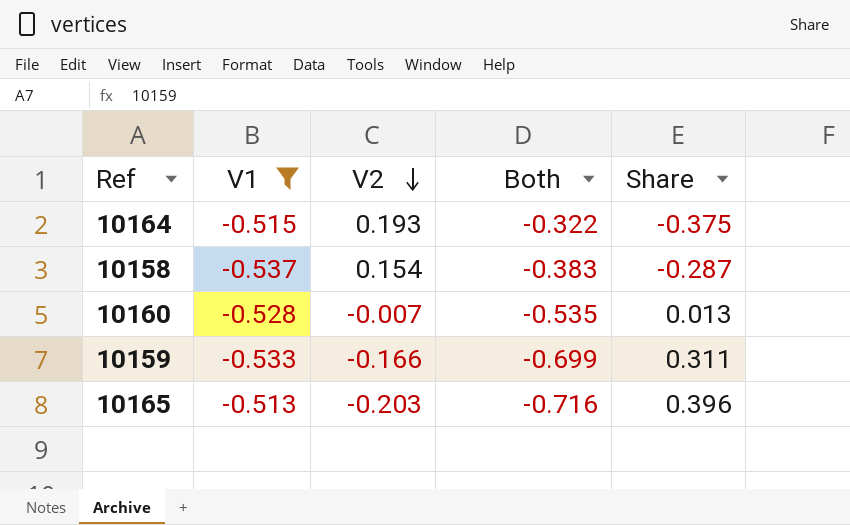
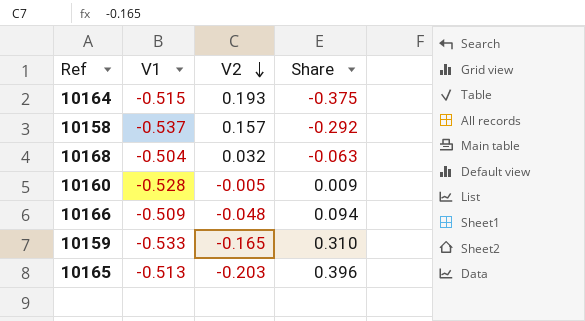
filter: V1 <= -0.513 -> none
column Both | formula: [V1] + [V2] -> none
10158 | V2: 0.154 -> 0.157
10158 | Share: -0.287 -> -0.292
10160 | V2: -0.007 -> -0.005
10160 | Share: 0.013 -> 0.009
10159 | V2: -0.166 -> -0.165
10159 | Share: 0.311 -> 0.310

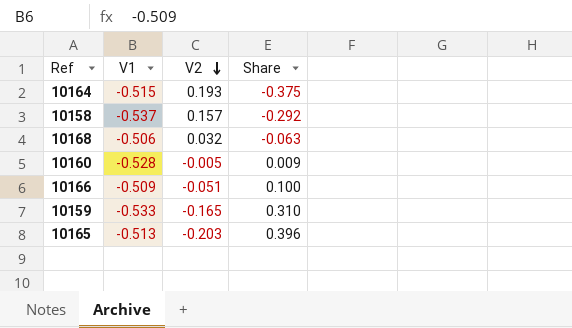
10168 | V1: -0.504 -> -0.506
10166 | V2: -0.048 -> -0.051
10166 | Share: 0.094 -> 0.100

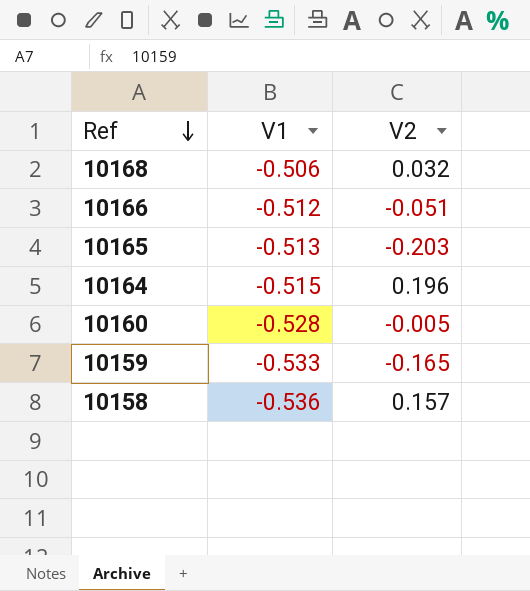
row order: V2 descending -> Ref descending
column Share | formula: [V2] / [V1] -> none
10166 | V1: -0.509 -> -0.512
10164 | V2: 0.193 -> 0.196
10158 | V1: -0.537 -> -0.536

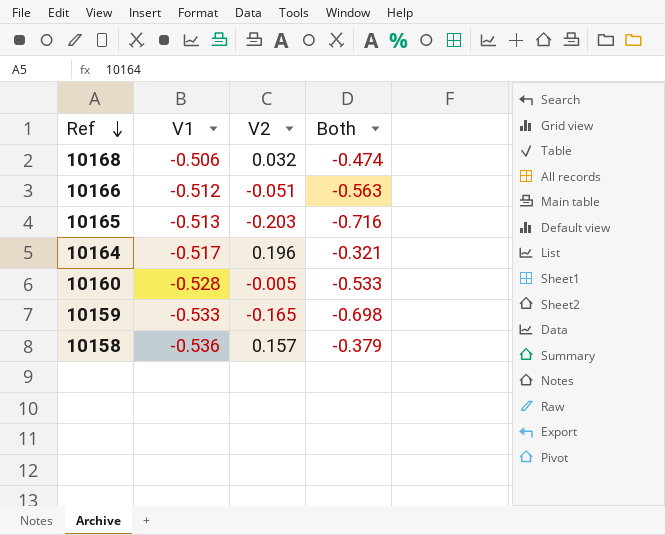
column Both | formula: none -> [V1] + [V2]
10164 | V1: -0.515 -> -0.517

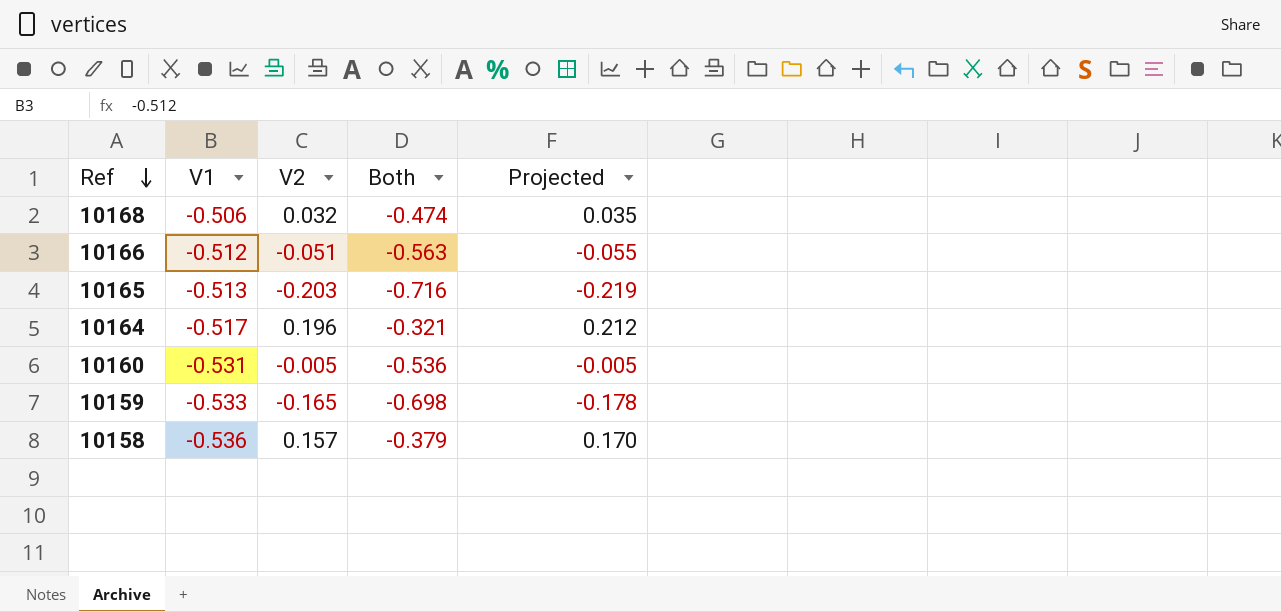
column Projected | formula: none -> [V2] * 1.08
10160 | V1: -0.528 -> -0.531
10160 | Both: -0.533 -> -0.536

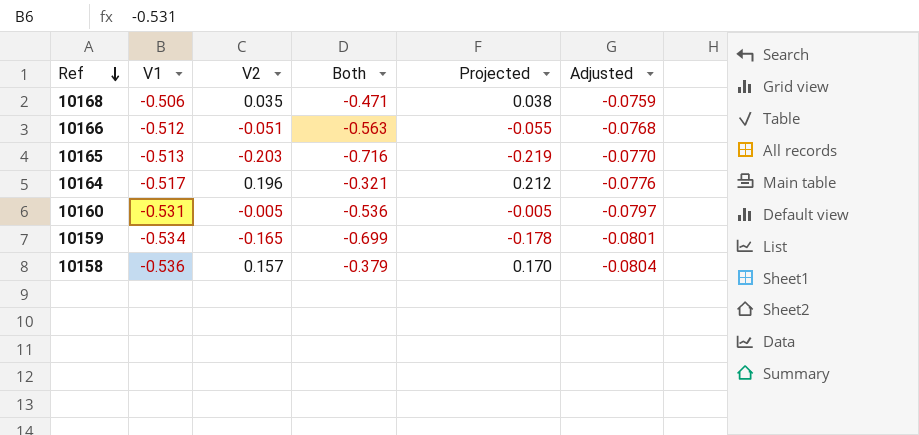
column Adjusted | formula: none -> [V1] * 0.15
10168 | V2: 0.032 -> 0.035
10168 | Both: -0.474 -> -0.471
10168 | Projected: 0.035 -> 0.038
10159 | V1: -0.533 -> -0.534
10159 | Both: -0.698 -> -0.699

